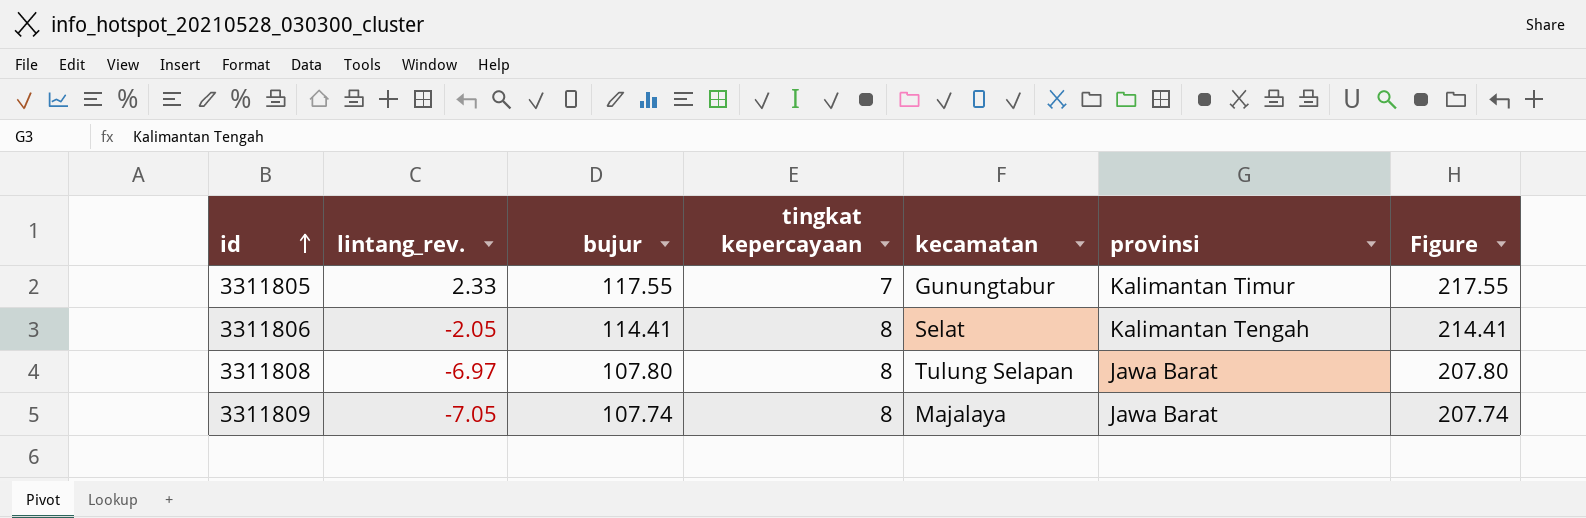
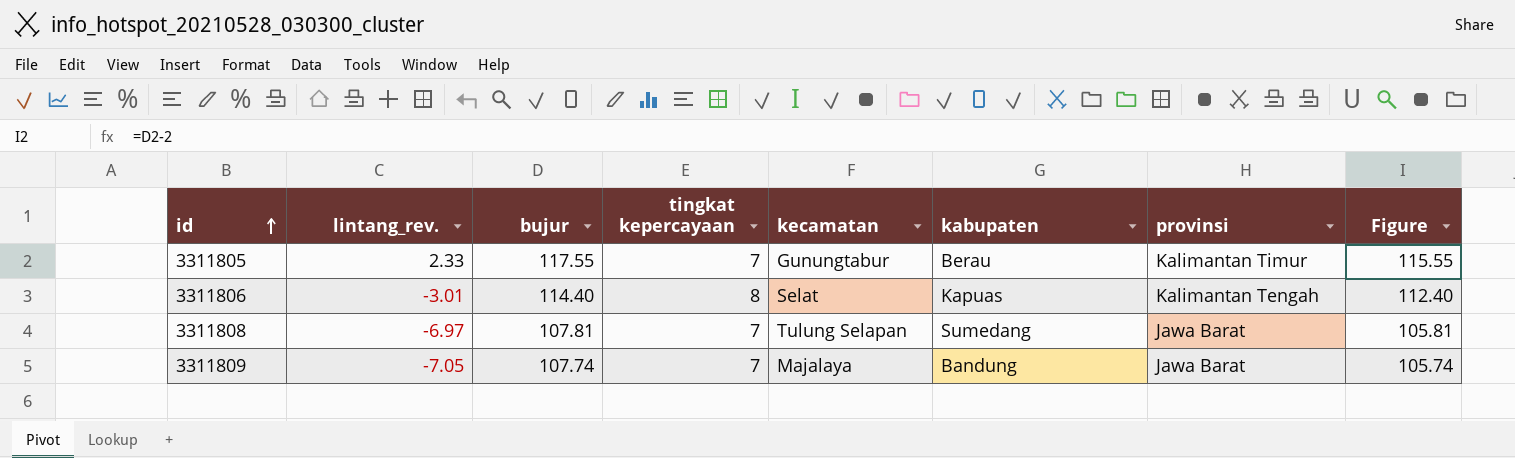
column kabupaten | position: none -> 6
column Figure | formula: [bujur] + 100 -> [bujur] - 2
3311806 | lintang_rev.: -2.05 -> -3.01
3311806 | bujur: 114.41 -> 114.40
3311808 | bujur: 107.80 -> 107.81
3311808 | tingkat kepercayaan: 8 -> 7
3311809 | tingkat kepercayaan: 8 -> 7

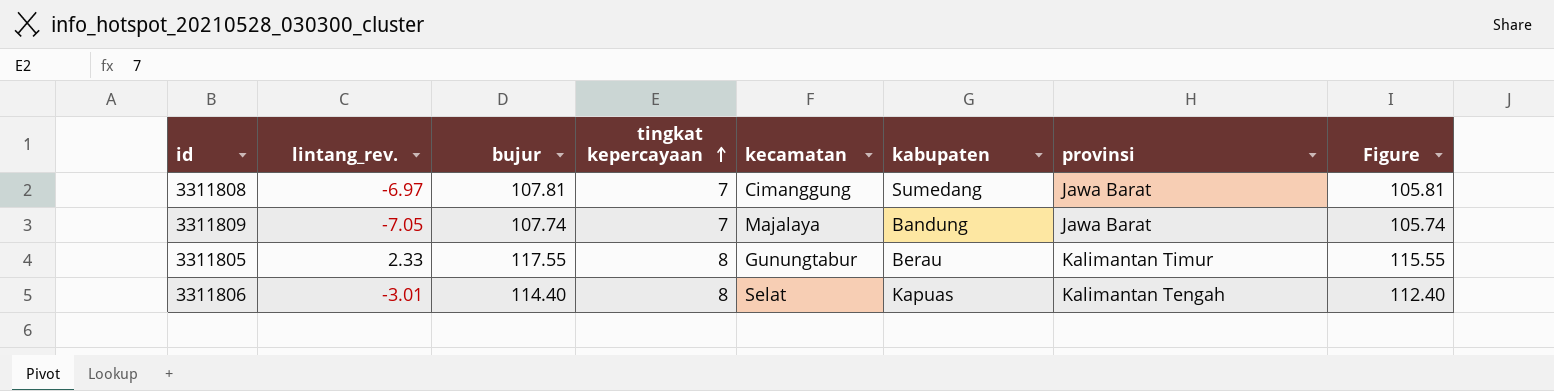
row order: id ascending -> tingkat kepercayaan ascending
3311808 | kecamatan: Tulung Selapan -> Cimanggung
3311805 | tingkat kepercayaan: 7 -> 8

